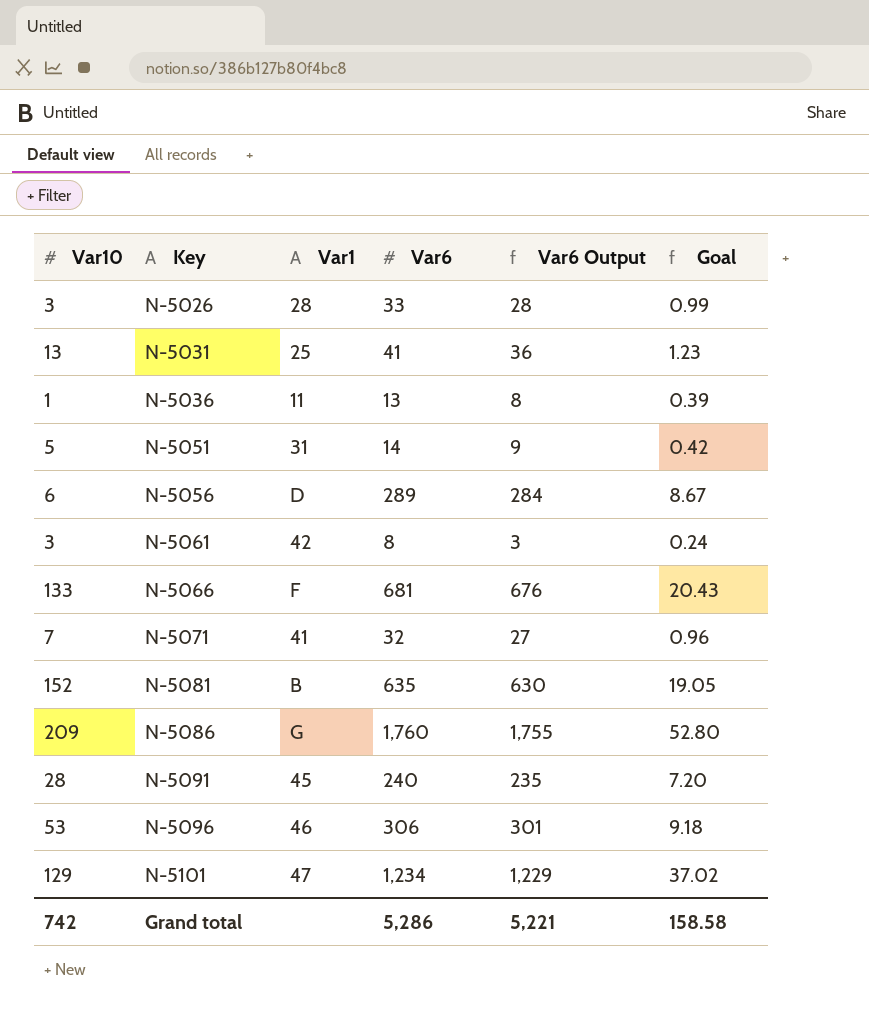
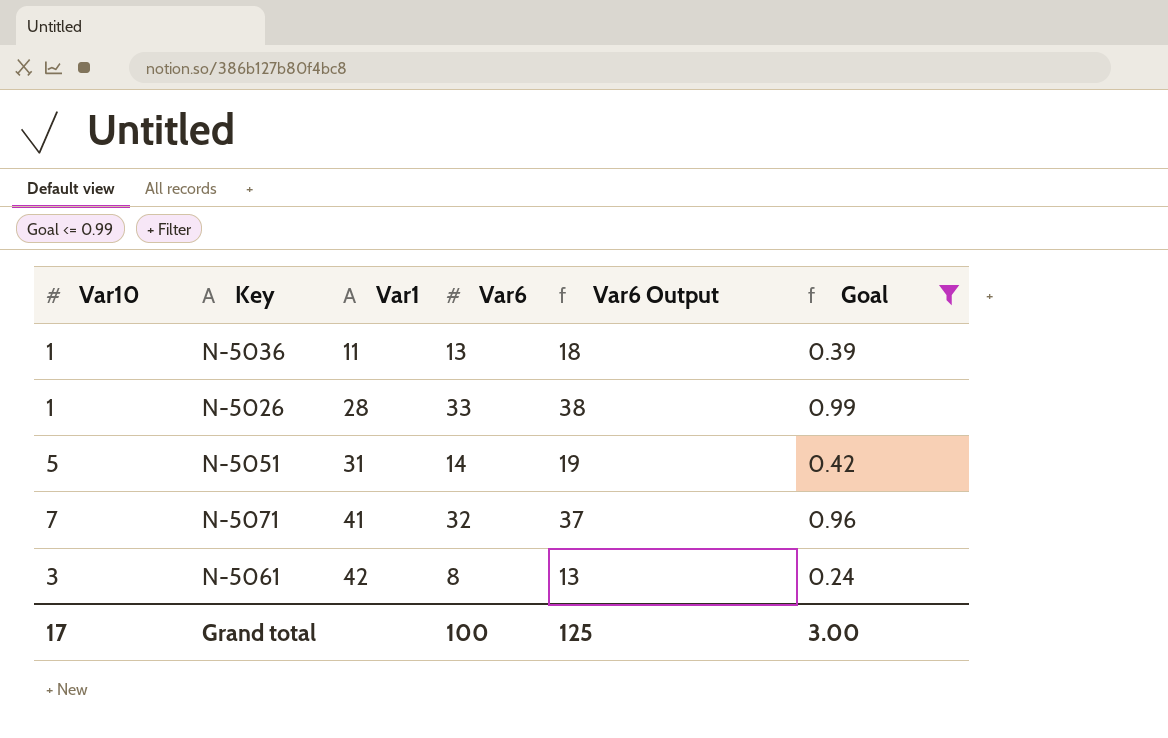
filter: none -> Goal <= 0.99
row order: Key ascending -> Var1 ascending
column Var6 Output | formula: [Var6] - 5 -> [Var6] + 5
N-5026 | Var10: 3 -> 1
Grand total | Var10: 742 -> 17
Grand total | Var6: 5,286 -> 100
Grand total | Var6 Output: 5,221 -> 125
Grand total | Goal: 158.58 -> 3.00

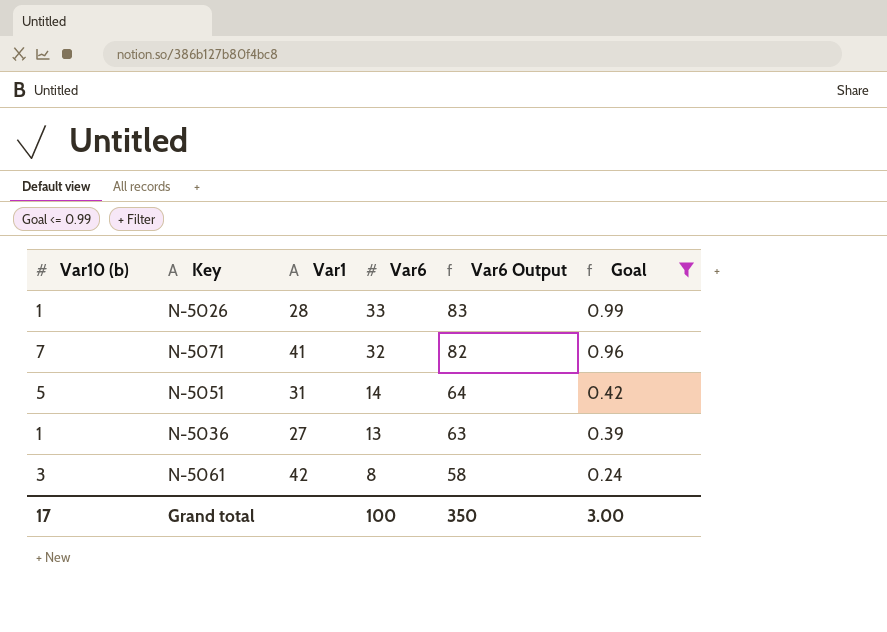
row order: Var1 ascending -> Var6 descending
column name: Var10 -> Var10 (b)
column Var6 Output | formula: [Var6] + 5 -> [Var6] + 50
N-5036 | Var1: 11 -> 27
Grand total | Var6 Output: 125 -> 350

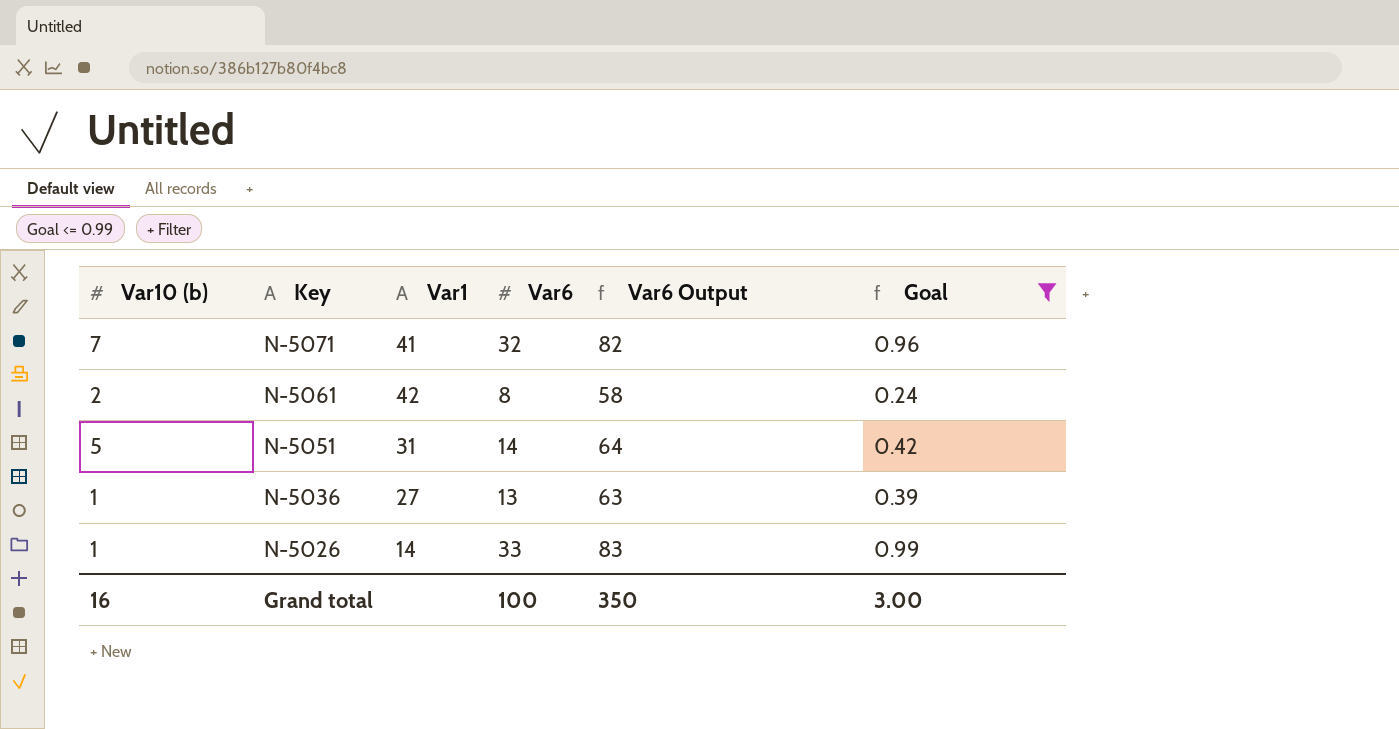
row order: Var6 descending -> Key descending
N-5061 | Var10 (b): 3 -> 2
N-5026 | Var1: 28 -> 14
Grand total | Var10 (b): 17 -> 16

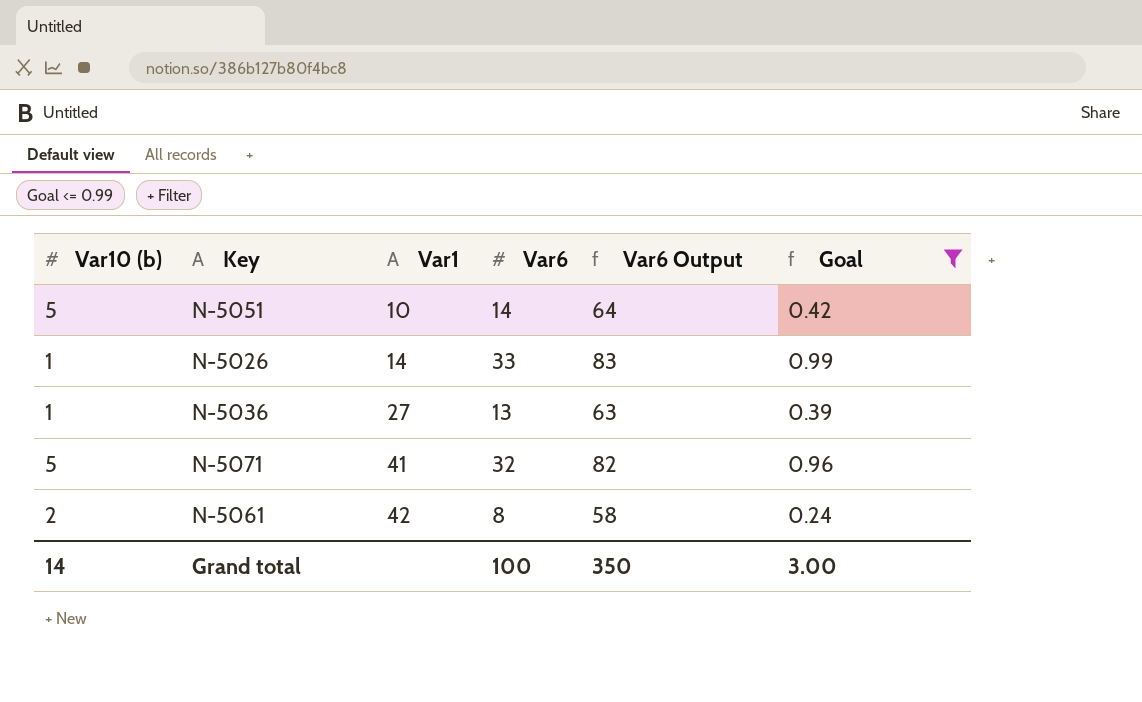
row order: Key descending -> Var1 ascending
N-5051 | Var1: 31 -> 10
N-5071 | Var10 (b): 7 -> 5
Grand total | Var10 (b): 16 -> 14

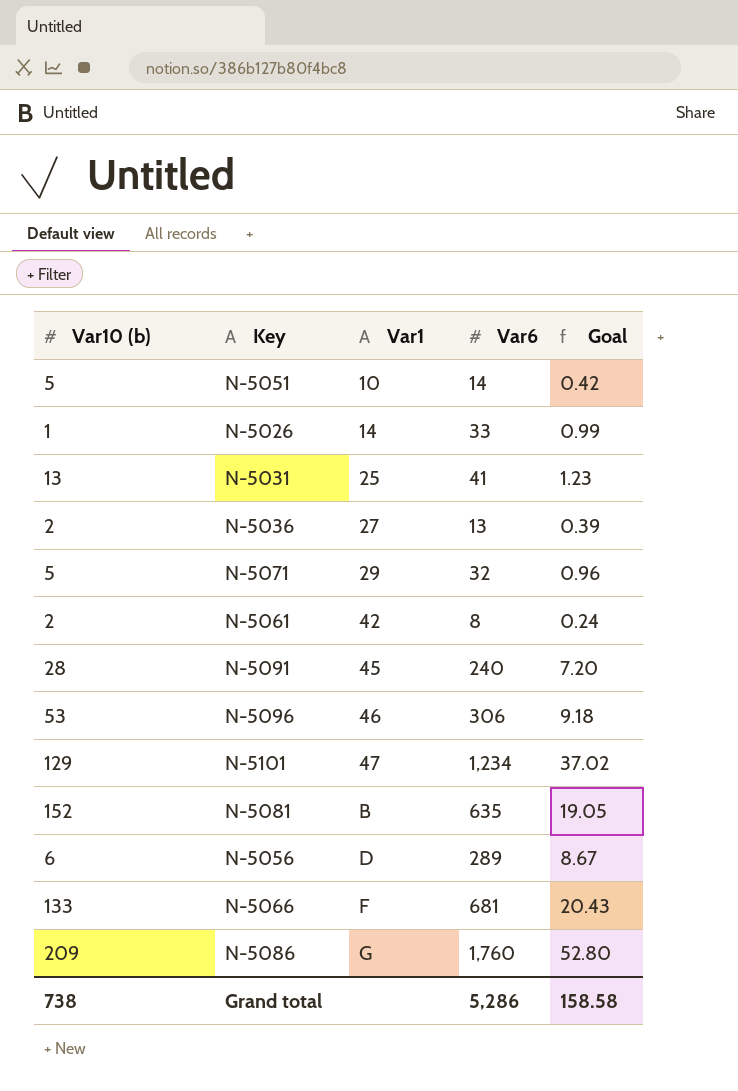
filter: Goal <= 0.99 -> none
column Var6 Output | formula: [Var6] + 50 -> none
N-5036 | Var10 (b): 1 -> 2
N-5071 | Var1: 41 -> 29
Grand total | Var10 (b): 14 -> 738
Grand total | Var6: 100 -> 5,286
Grand total | Goal: 3.00 -> 158.58

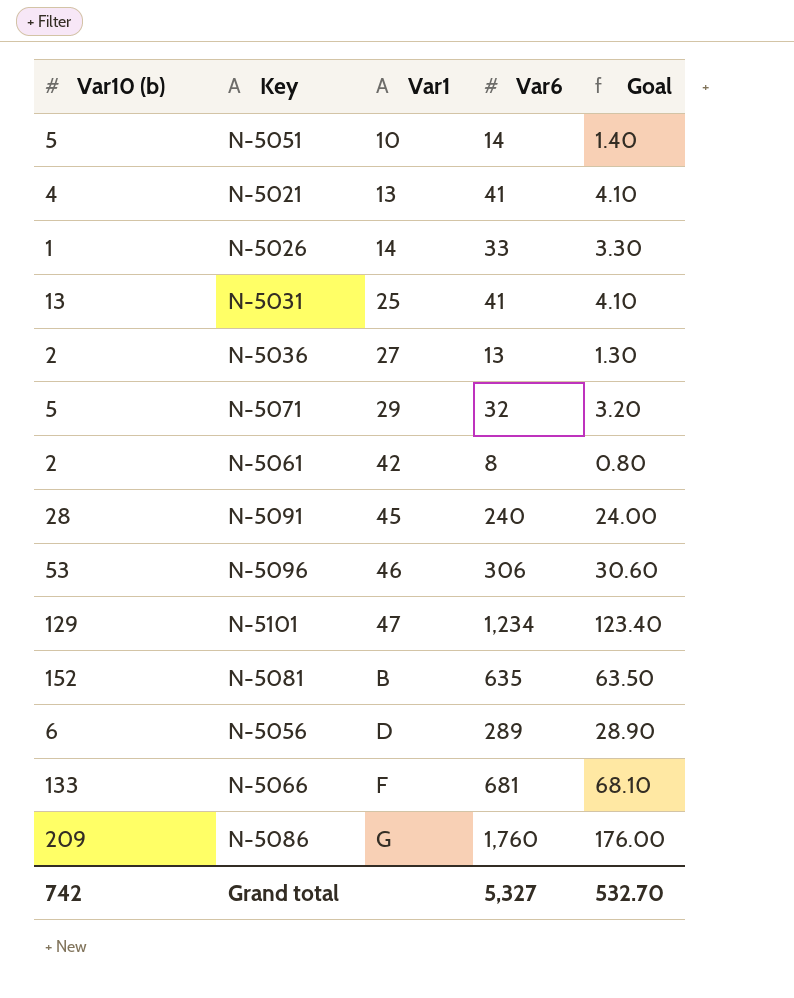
column Goal | formula: [Var6] * 0.03 -> [Var6] * 0.1
row N-5021: none -> 4 | 13 | 41 | 4.10
Grand total | Var10 (b): 738 -> 742
Grand total | Var6: 5,286 -> 5,327
Grand total | Goal: 158.58 -> 532.70

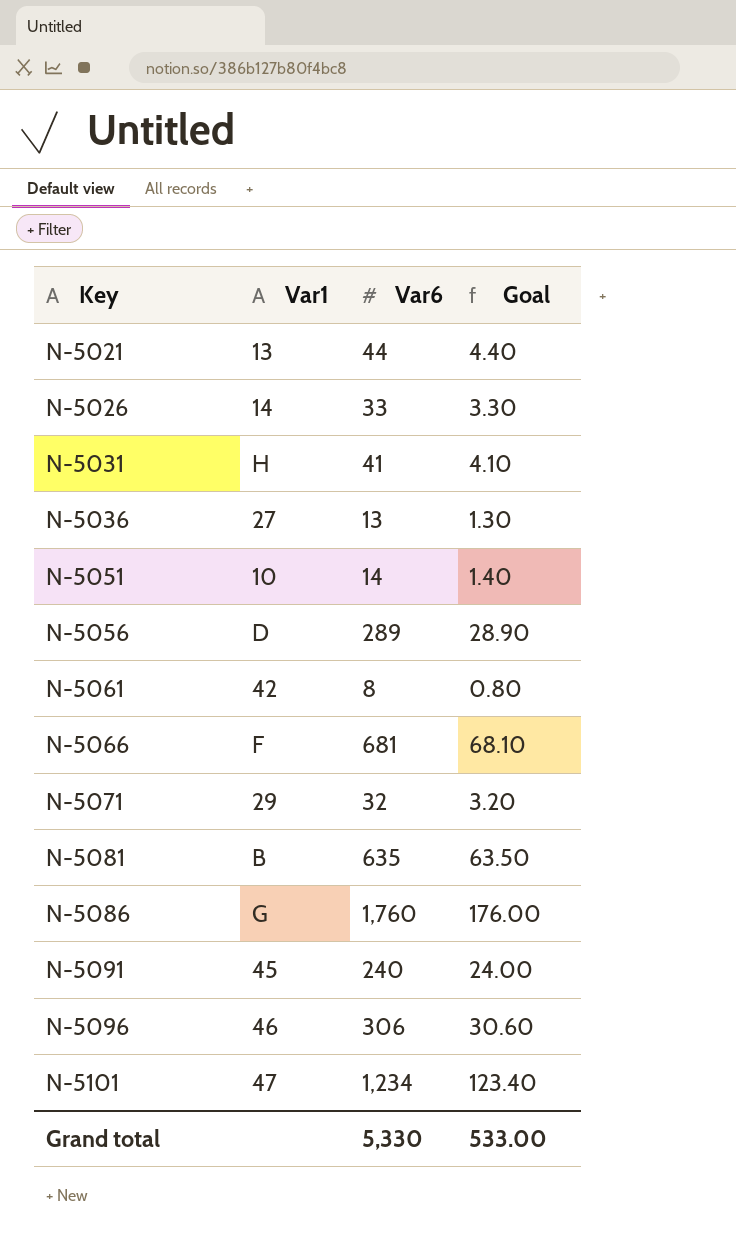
row order: Var1 ascending -> Key ascending
column Var10 (b) | position: 1 -> none
N-5021 | Var6: 41 -> 44
N-5021 | Goal: 4.10 -> 4.40
N-5031 | Var1: 25 -> H
Grand total | Var6: 5,327 -> 5,330
Grand total | Goal: 532.70 -> 533.00

